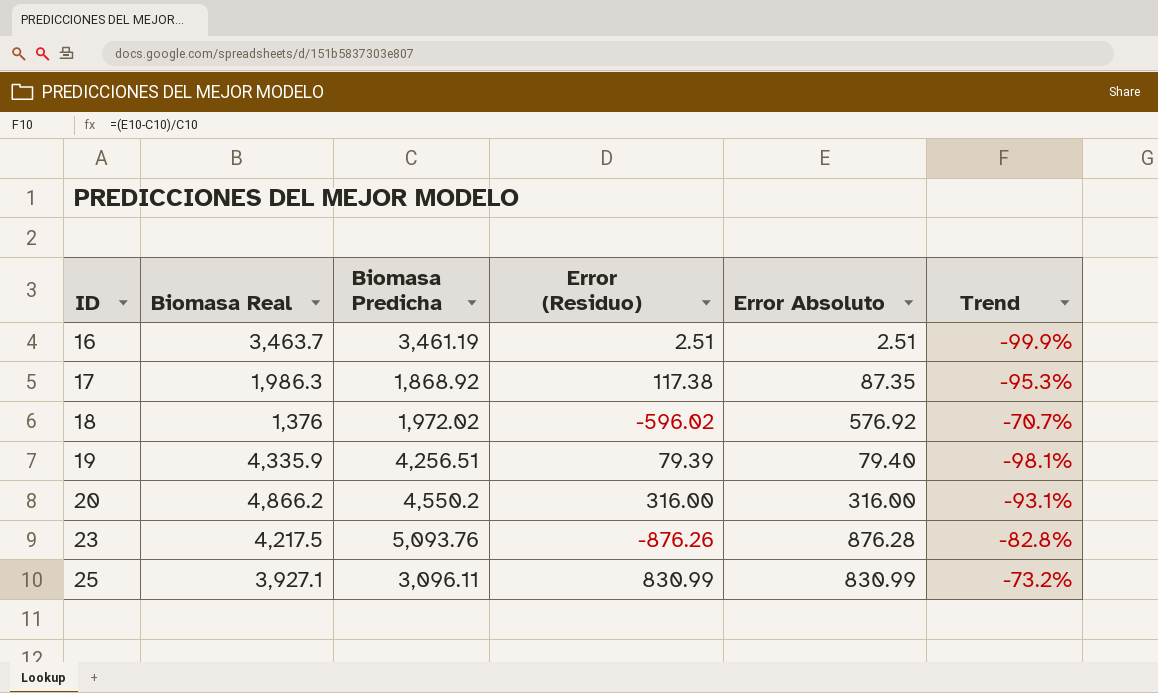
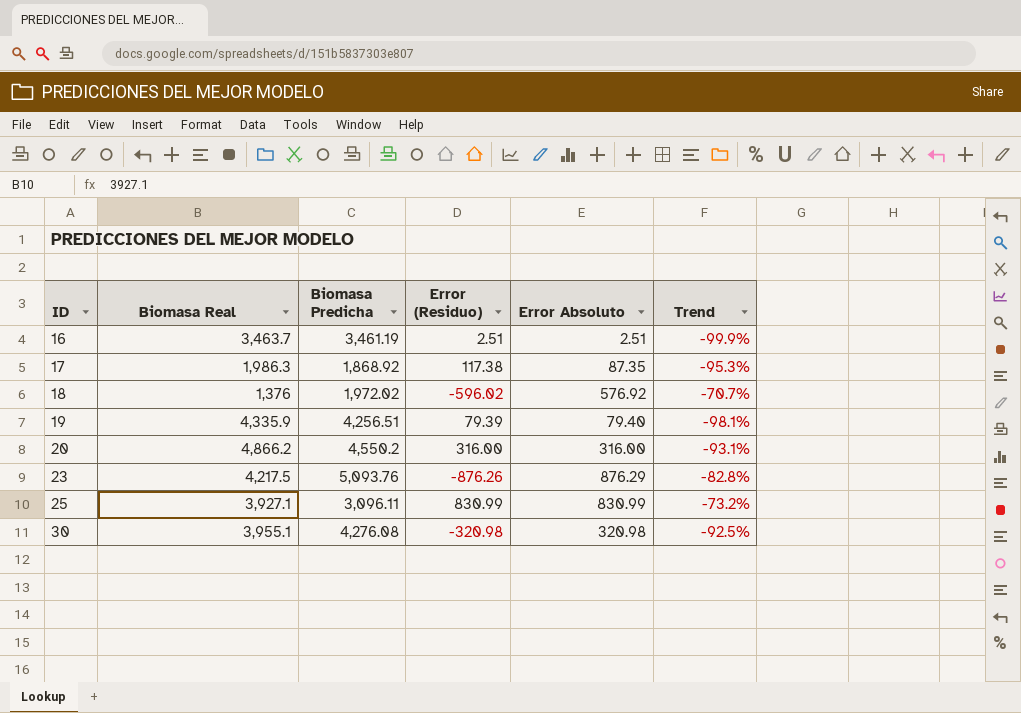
23 | Error Absoluto: 876.28 -> 876.29
row 30: none -> 3,955.1 | 4,276.08 | -320.98 | 320.98 | -92.5%

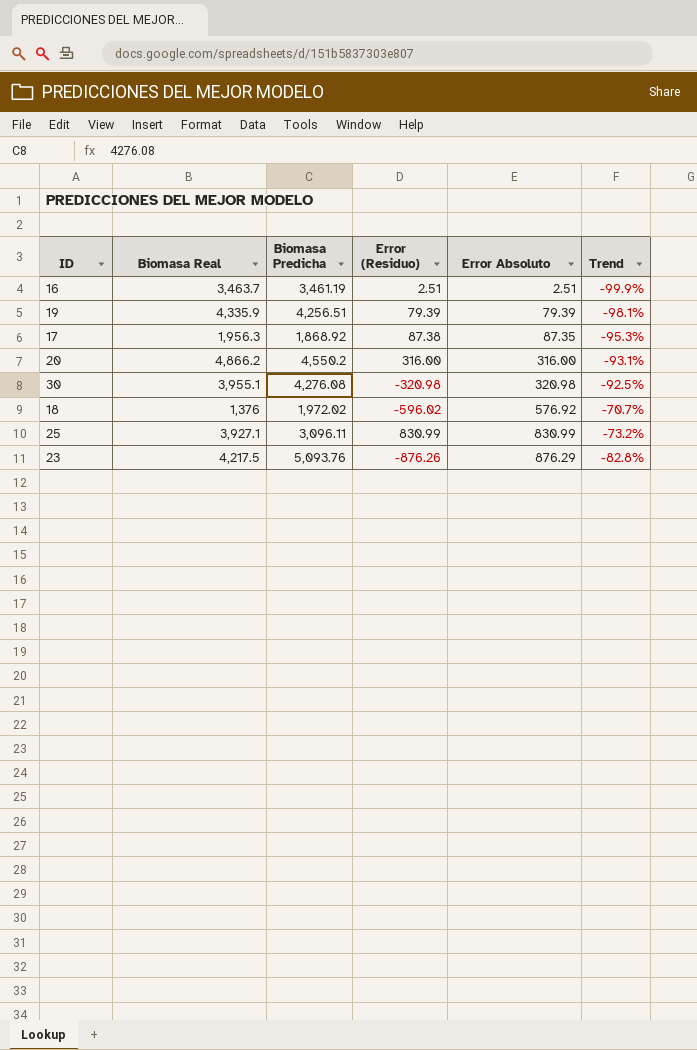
row order: ID ascending -> Error Absoluto ascending
19 | Error Absoluto: 79.40 -> 79.39
17 | Biomasa Real: 1,986.3 -> 1,956.3
17 | Error (Residuo): 117.38 -> 87.38

